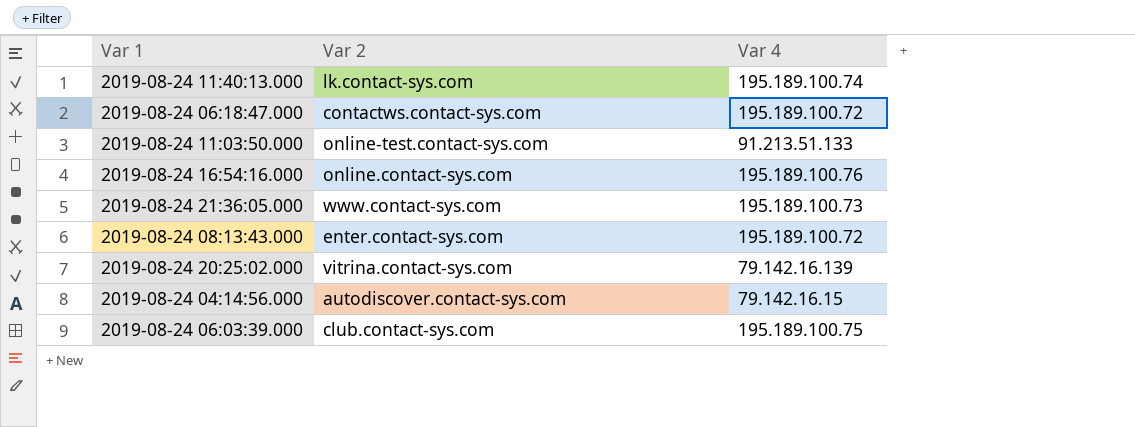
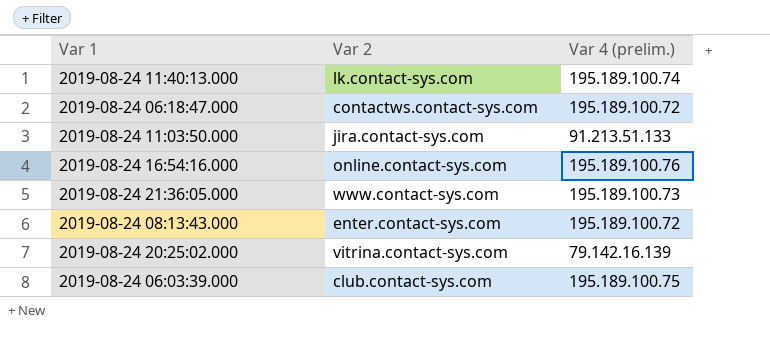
column name: Var 4 -> Var 4 (prelim.)
row 2019-08-24 04:14:56.000: autodiscover.contact-sys.com | 79.142.16.15 -> none
2019-08-24 11:03:50.000 | Var 2: online-test.contact-sys.com -> jira.contact-sys.com

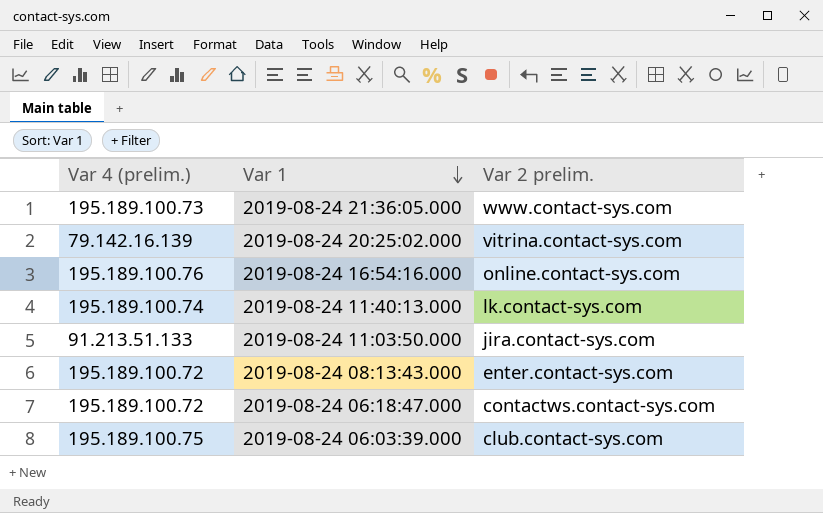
row order: none -> Var 1 descending
column Var 4 (prelim.) | position: 3 -> 1
column name: Var 2 -> Var 2 prelim.

